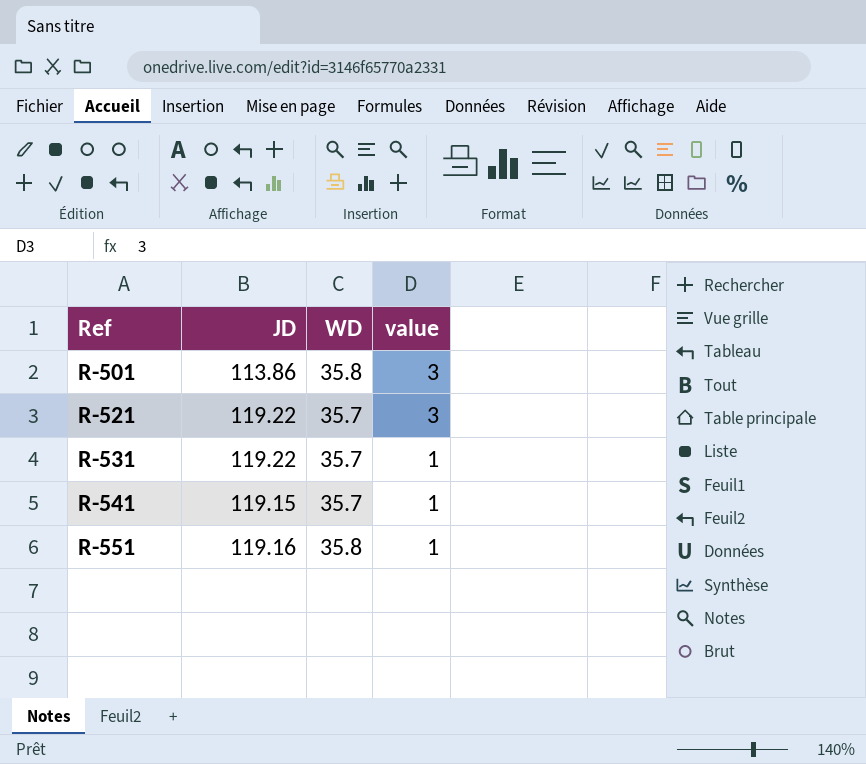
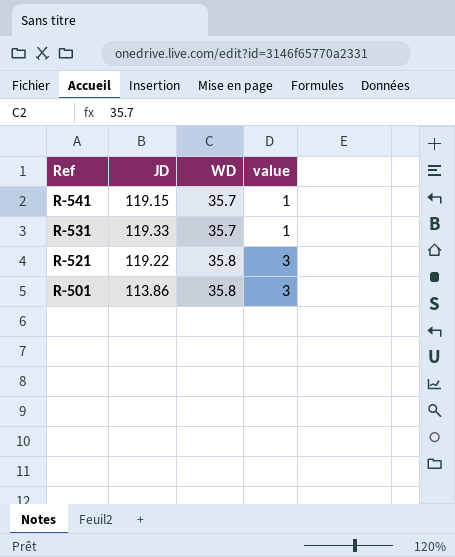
row order: Ref ascending -> Ref descending
row R-551: 119.16 | 35.8 | 1 -> none
R-531 | JD: 119.22 -> 119.33
R-521 | WD: 35.7 -> 35.8

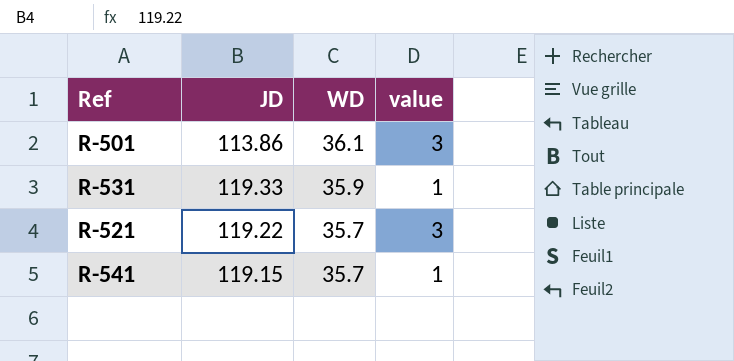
row order: Ref descending -> WD descending
R-501 | WD: 35.8 -> 36.1
R-531 | WD: 35.7 -> 35.9
R-521 | WD: 35.8 -> 35.7

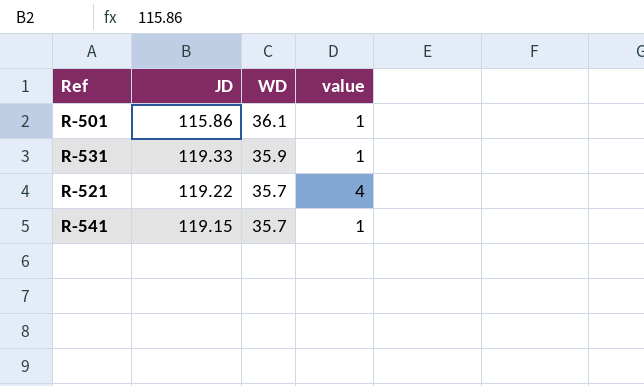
R-501 | JD: 113.86 -> 115.86
R-501 | value: 3 -> 1
R-521 | value: 3 -> 4

